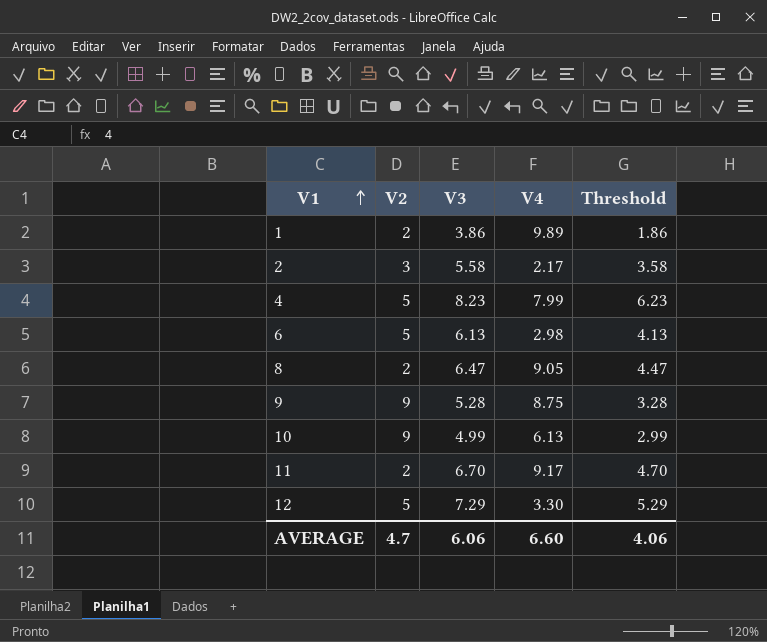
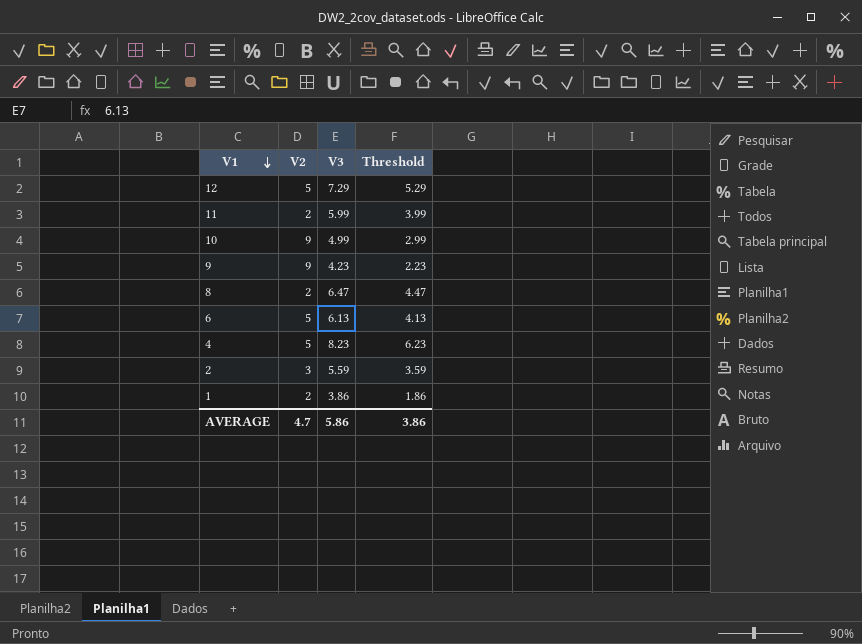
row order: V1 ascending -> V1 descending
column V4 | position: 4 -> none
11 | V3: 6.70 -> 5.99
11 | Threshold: 4.70 -> 3.99
9 | V3: 5.28 -> 4.23
9 | Threshold: 3.28 -> 2.23
2 | V3: 5.58 -> 5.59
2 | Threshold: 3.58 -> 3.59
AVERAGE | V3: 6.06 -> 5.86
AVERAGE | Threshold: 4.06 -> 3.86

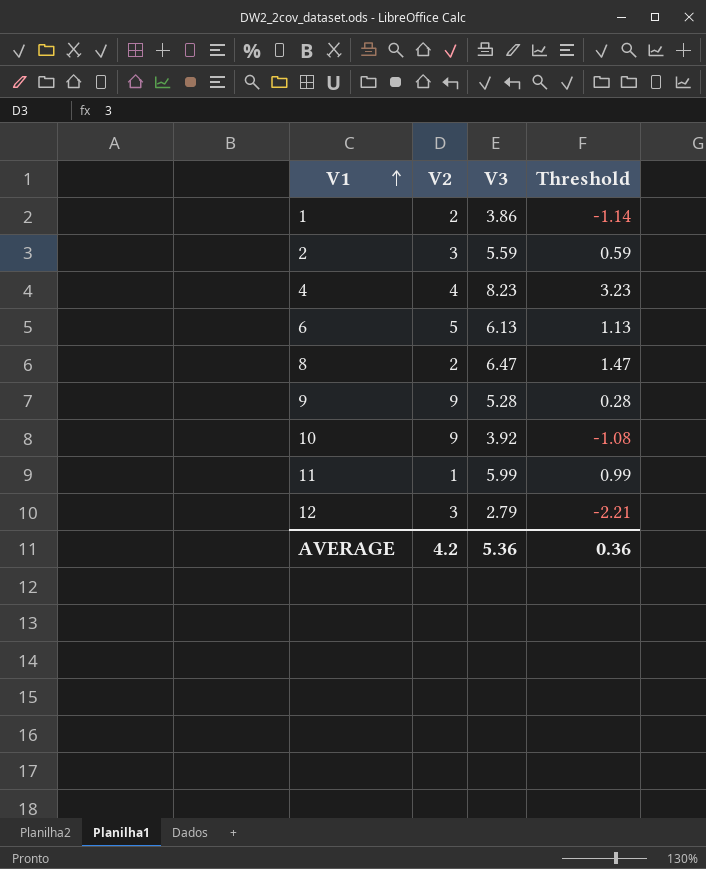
row order: V1 descending -> V1 ascending
column Threshold | formula: [V3] - 2 -> [V3] - 5
4 | V2: 5 -> 4
9 | V3: 4.23 -> 5.28
10 | V3: 4.99 -> 3.92
11 | V2: 2 -> 1
12 | V2: 5 -> 3
12 | V3: 7.29 -> 2.79
AVERAGE | V2: 4.7 -> 4.2
AVERAGE | V3: 5.86 -> 5.36
AVERAGE | Threshold: 3.86 -> 0.36

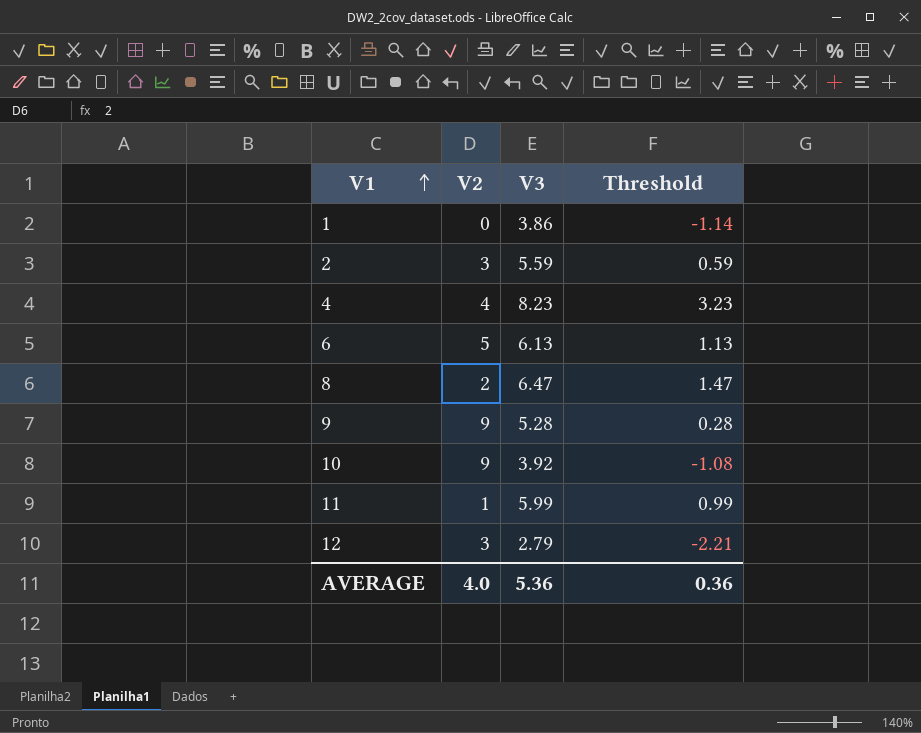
1 | V2: 2 -> 0
AVERAGE | V2: 4.2 -> 4.0

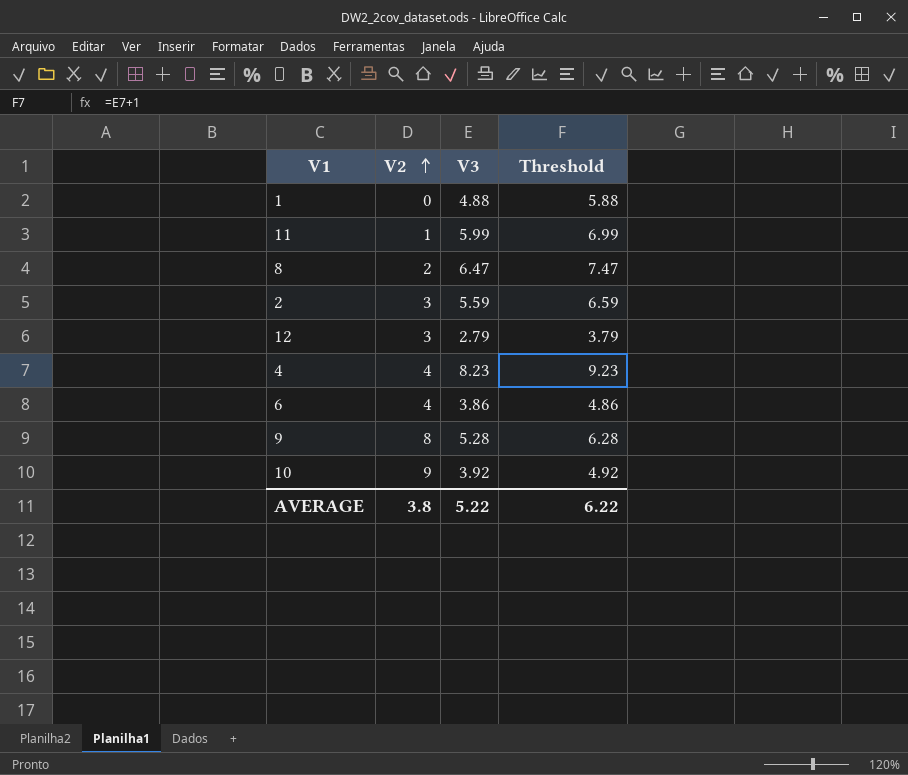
row order: V1 ascending -> V2 ascending
column Threshold | formula: [V3] - 5 -> [V3] + 1
1 | V3: 3.86 -> 4.88
6 | V2: 5 -> 4
6 | V3: 6.13 -> 3.86
9 | V2: 9 -> 8
AVERAGE | V2: 4.0 -> 3.8
AVERAGE | V3: 5.36 -> 5.22
AVERAGE | Threshold: 0.36 -> 6.22

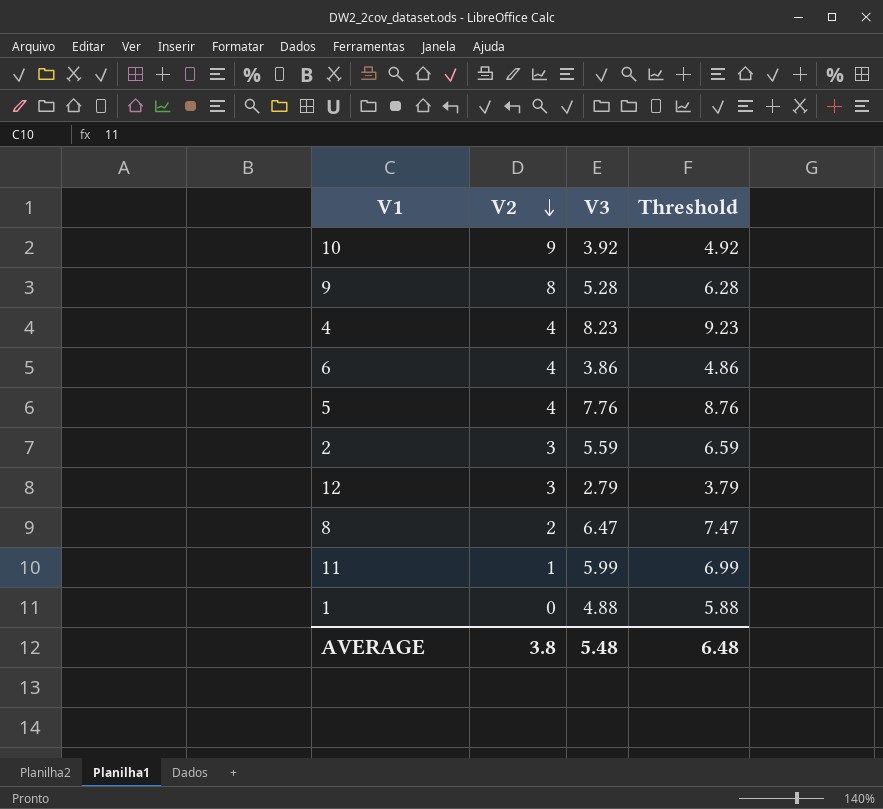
row order: V2 ascending -> V2 descending
row 5: none -> 4 | 7.76 | 8.76
AVERAGE | V3: 5.22 -> 5.48
AVERAGE | Threshold: 6.22 -> 6.48

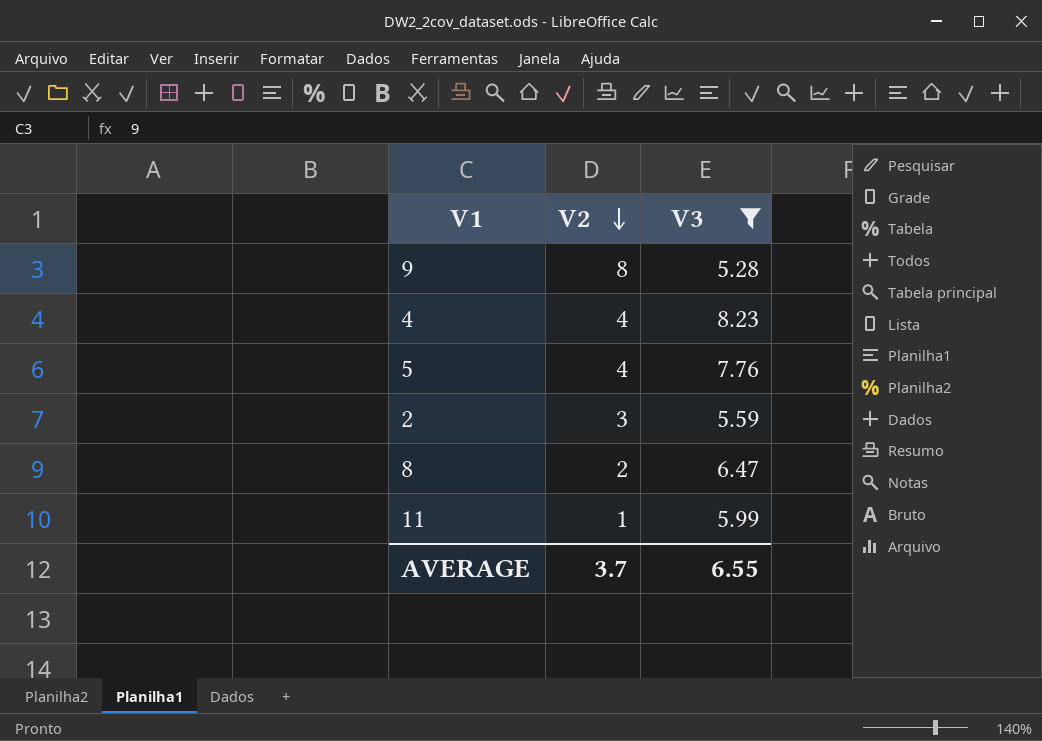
filter: none -> V3 >= 5.28
column Threshold | formula: [V3] + 1 -> none
AVERAGE | V2: 3.8 -> 3.7
AVERAGE | V3: 5.48 -> 6.55

